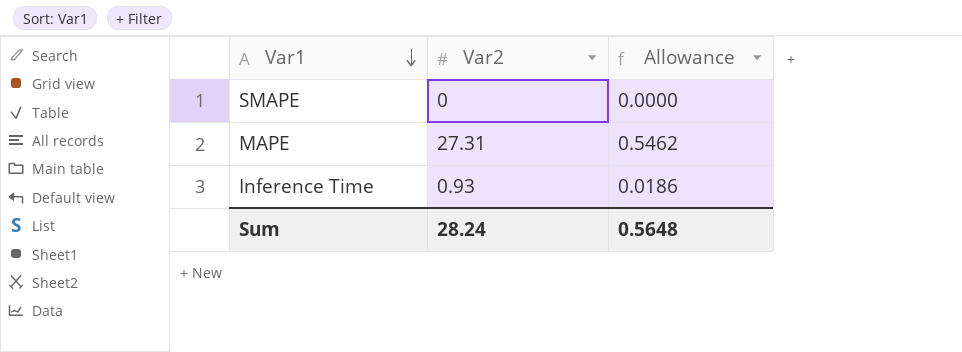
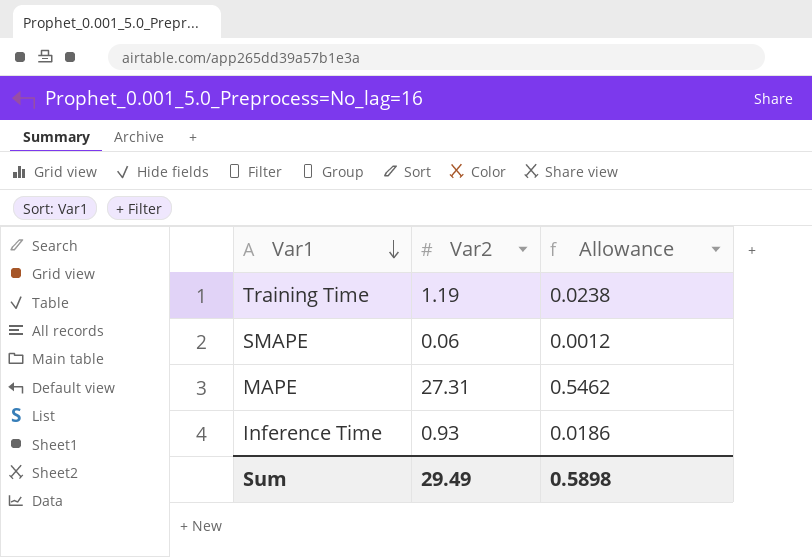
row Training Time: none -> 1.19 | 0.0238
SMAPE | Var2: 0 -> 0.06
SMAPE | Allowance: 0.0000 -> 0.0012
Sum | Var2: 28.24 -> 29.49
Sum | Allowance: 0.5648 -> 0.5898

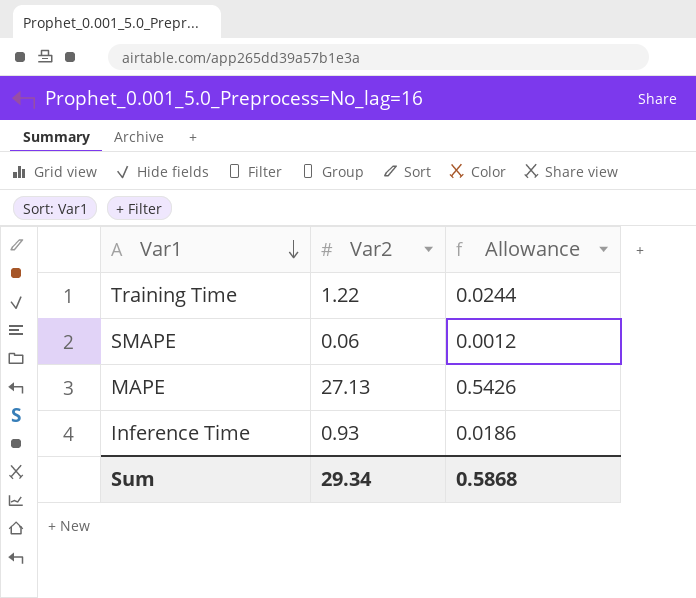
Training Time | Var2: 1.19 -> 1.22
Training Time | Allowance: 0.0238 -> 0.0244
MAPE | Var2: 27.31 -> 27.13
MAPE | Allowance: 0.5462 -> 0.5426
Sum | Var2: 29.49 -> 29.34
Sum | Allowance: 0.5898 -> 0.5868

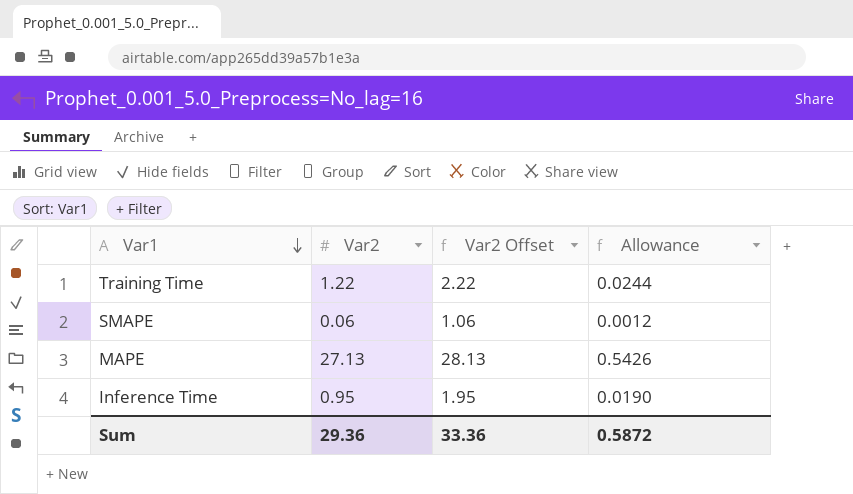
column Var2 Offset | formula: none -> [Var2] + 1
Inference Time | Var2: 0.93 -> 0.95
Inference Time | Allowance: 0.0186 -> 0.0190
Sum | Var2: 29.34 -> 29.36
Sum | Allowance: 0.5868 -> 0.5872

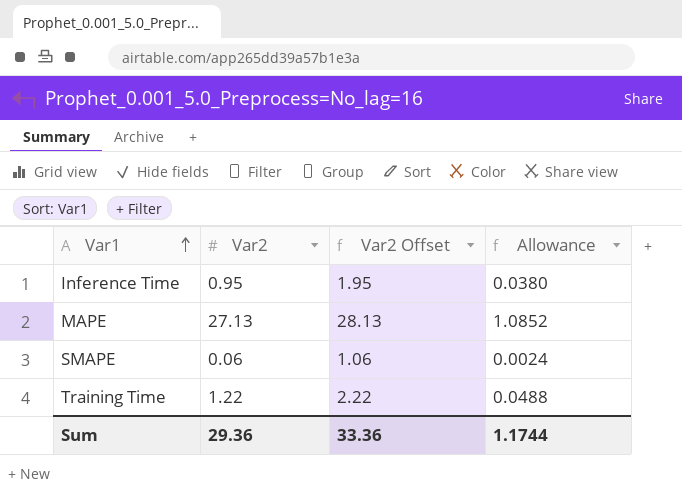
row order: Var1 descending -> Var1 ascending
column Allowance | formula: [Var2] * 0.02 -> [Var2] * 0.04
Sum | Allowance: 0.5872 -> 1.1744

